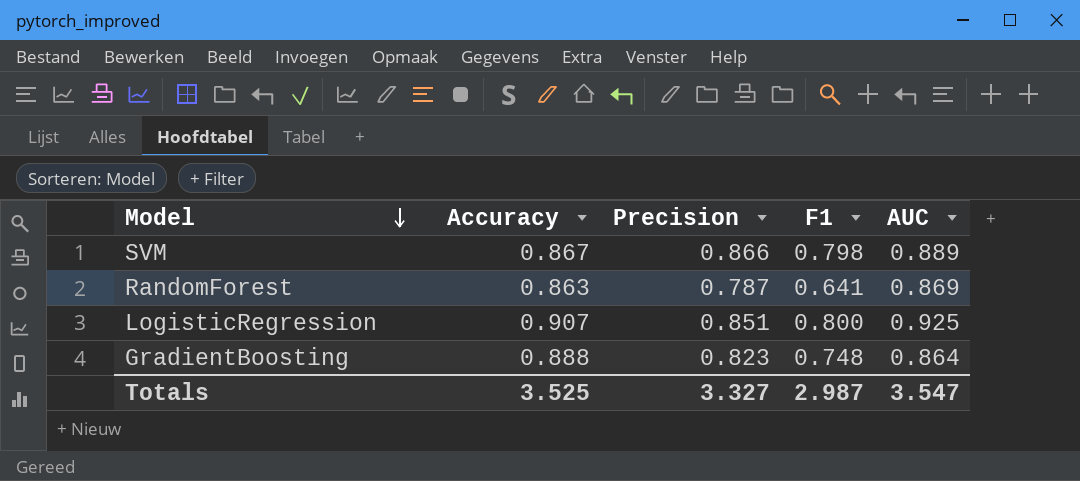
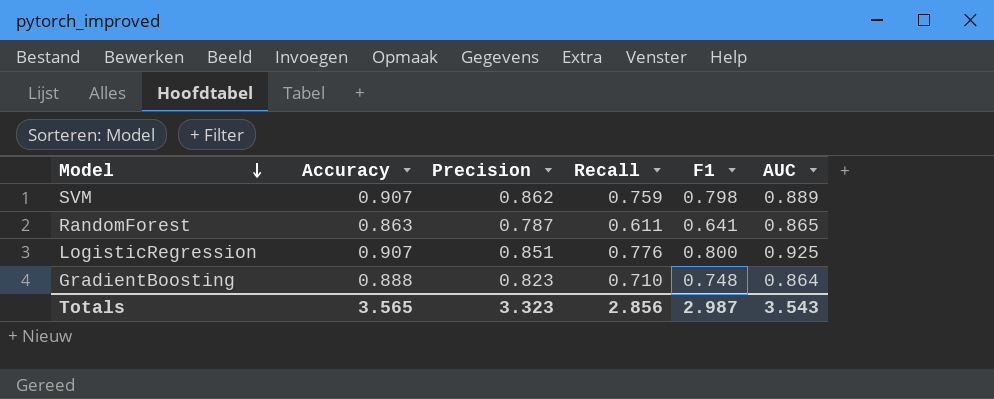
column Recall | position: none -> 4
SVM | Accuracy: 0.867 -> 0.907
SVM | Precision: 0.866 -> 0.862
RandomForest | AUC: 0.869 -> 0.865
Totals | Accuracy: 3.525 -> 3.565
Totals | Precision: 3.327 -> 3.323
Totals | AUC: 3.547 -> 3.543

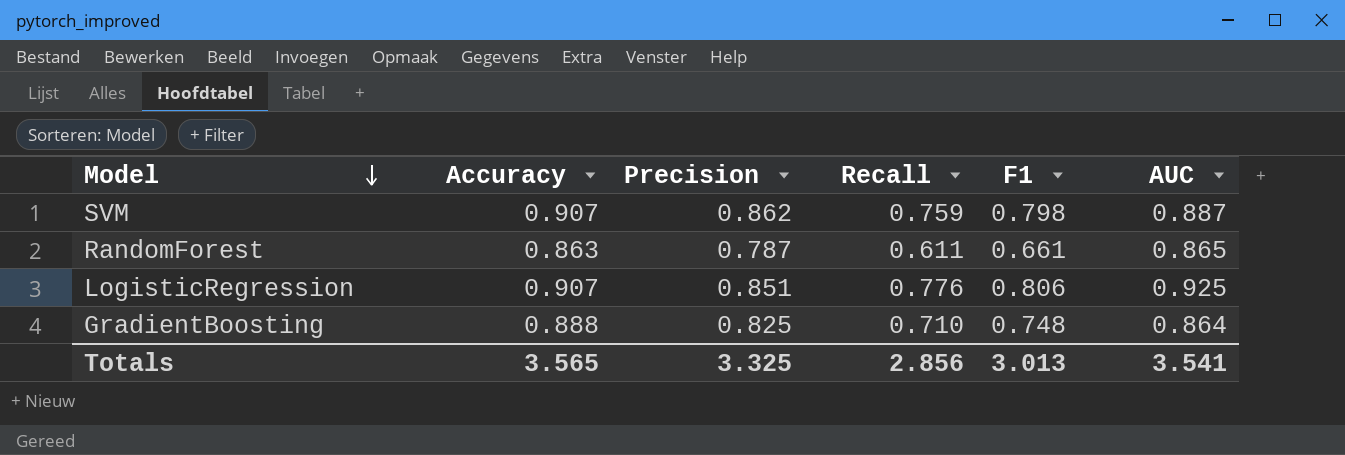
SVM | AUC: 0.889 -> 0.887
RandomForest | F1: 0.641 -> 0.661
LogisticRegression | F1: 0.800 -> 0.806
GradientBoosting | Precision: 0.823 -> 0.825
Totals | Precision: 3.323 -> 3.325
Totals | F1: 2.987 -> 3.013
Totals | AUC: 3.543 -> 3.541

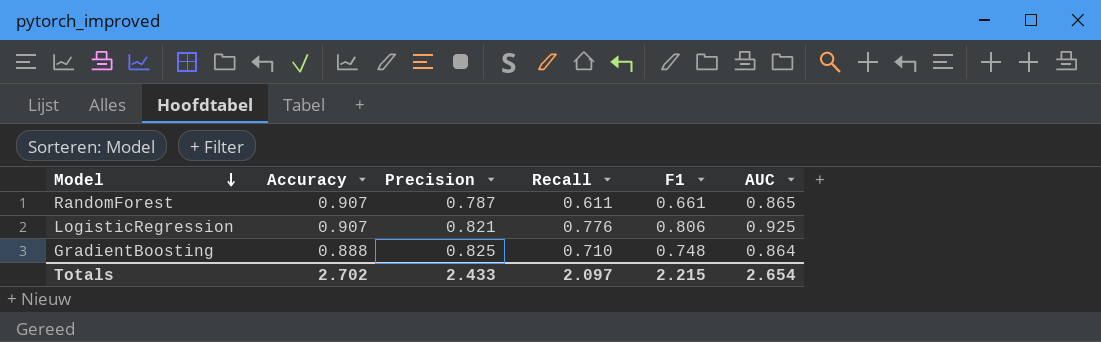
row SVM: 0.907 | 0.862 | 0.759 | 0.798 | 0.887 -> none
RandomForest | Accuracy: 0.863 -> 0.907
LogisticRegression | Precision: 0.851 -> 0.821
Totals | Accuracy: 3.565 -> 2.702
Totals | Precision: 3.325 -> 2.433
Totals | Recall: 2.856 -> 2.097
Totals | F1: 3.013 -> 2.215
Totals | AUC: 3.541 -> 2.654

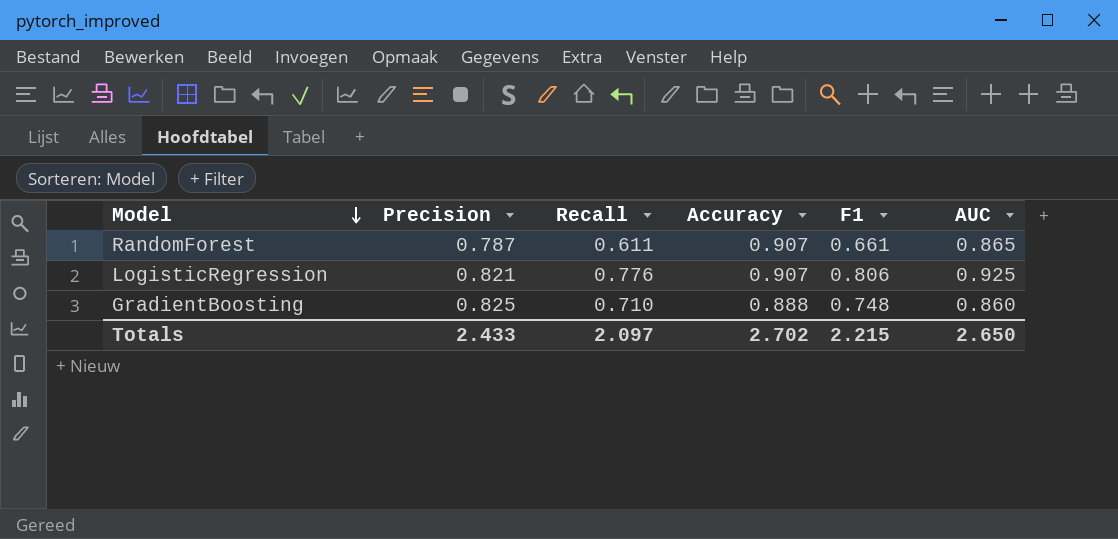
column Accuracy | position: 2 -> 4
GradientBoosting | AUC: 0.864 -> 0.860
Totals | AUC: 2.654 -> 2.650

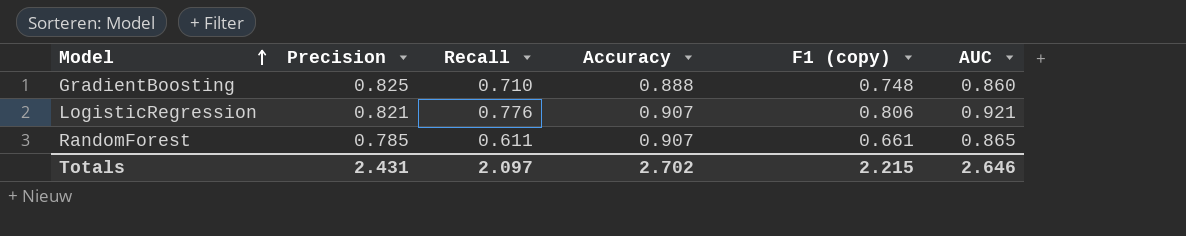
row order: Model descending -> Model ascending
column name: F1 -> F1 (copy)
LogisticRegression | AUC: 0.925 -> 0.921
RandomForest | Precision: 0.787 -> 0.785
Totals | Precision: 2.433 -> 2.431
Totals | AUC: 2.650 -> 2.646

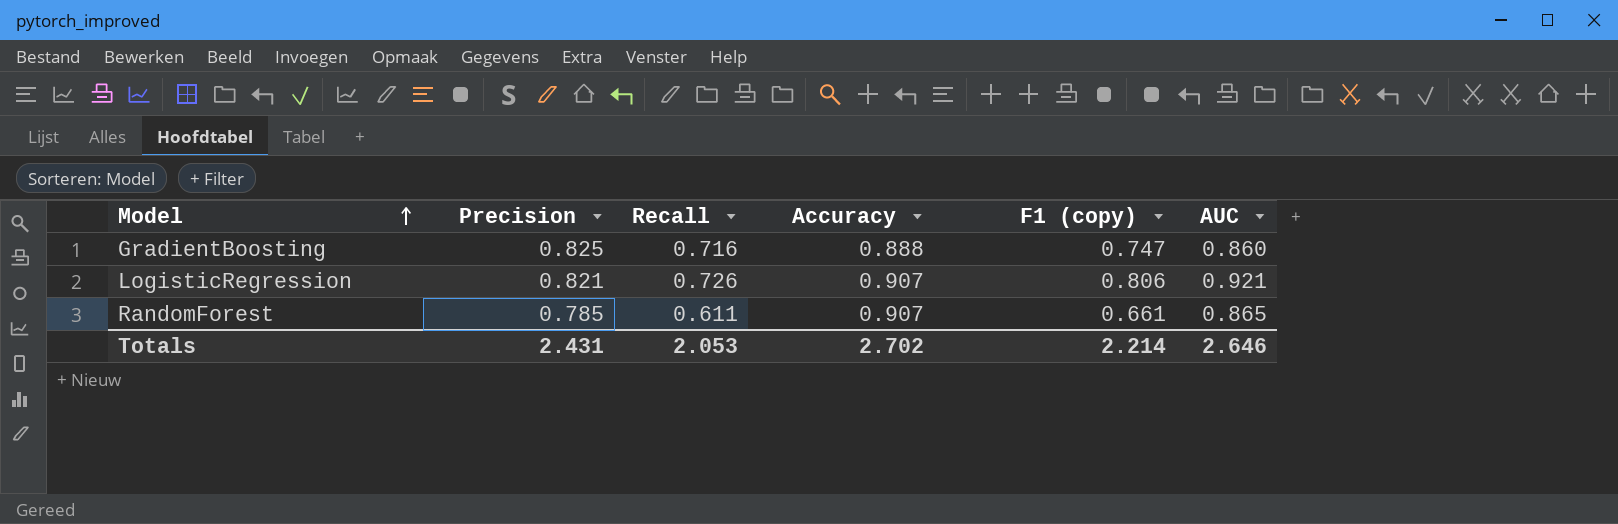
GradientBoosting | Recall: 0.710 -> 0.716
GradientBoosting | F1 (copy): 0.748 -> 0.747
LogisticRegression | Recall: 0.776 -> 0.726
Totals | Recall: 2.097 -> 2.053
Totals | F1 (copy): 2.215 -> 2.214

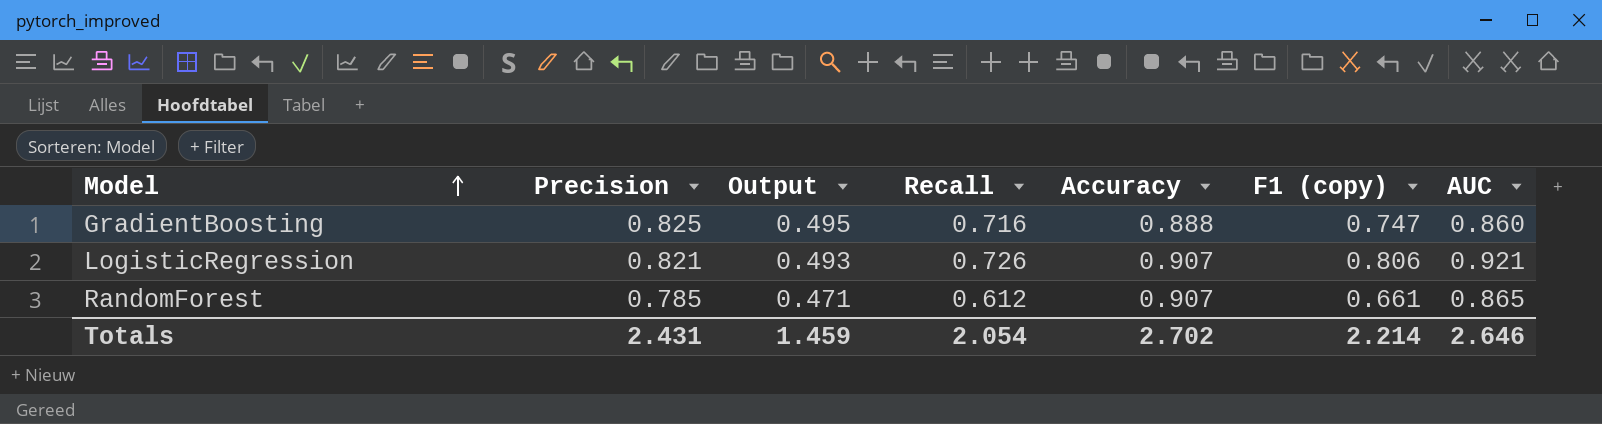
column Output | formula: none -> [Precision] * 0.6
RandomForest | Recall: 0.611 -> 0.612
Totals | Recall: 2.053 -> 2.054

